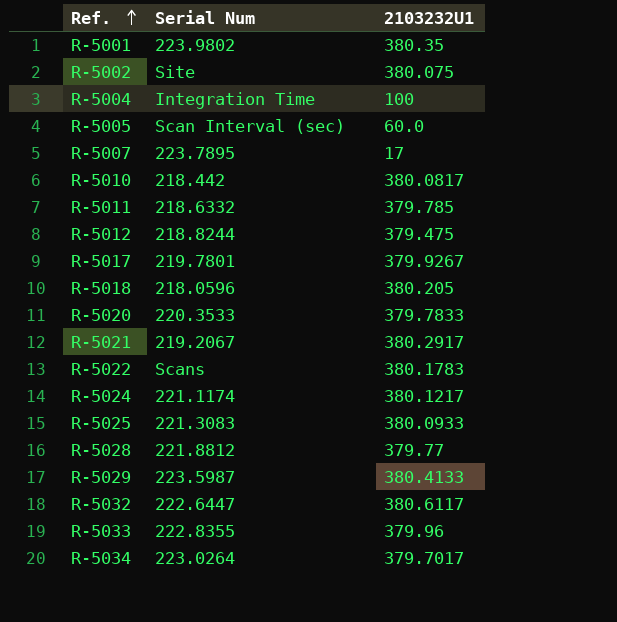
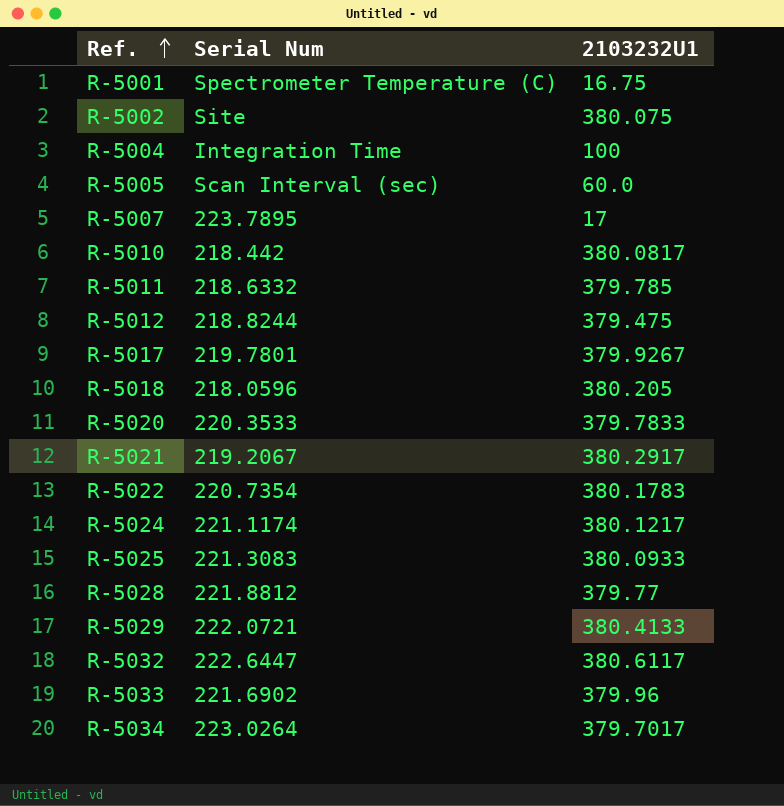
R-5001 | Serial Num: 223.9802 -> Spectrometer Temperature (C)
R-5001 | 2103232U1: 380.35 -> 16.75
R-5022 | Serial Num: Scans -> 220.7354
R-5029 | Serial Num: 223.5987 -> 222.0721
R-5033 | Serial Num: 222.8355 -> 221.6902

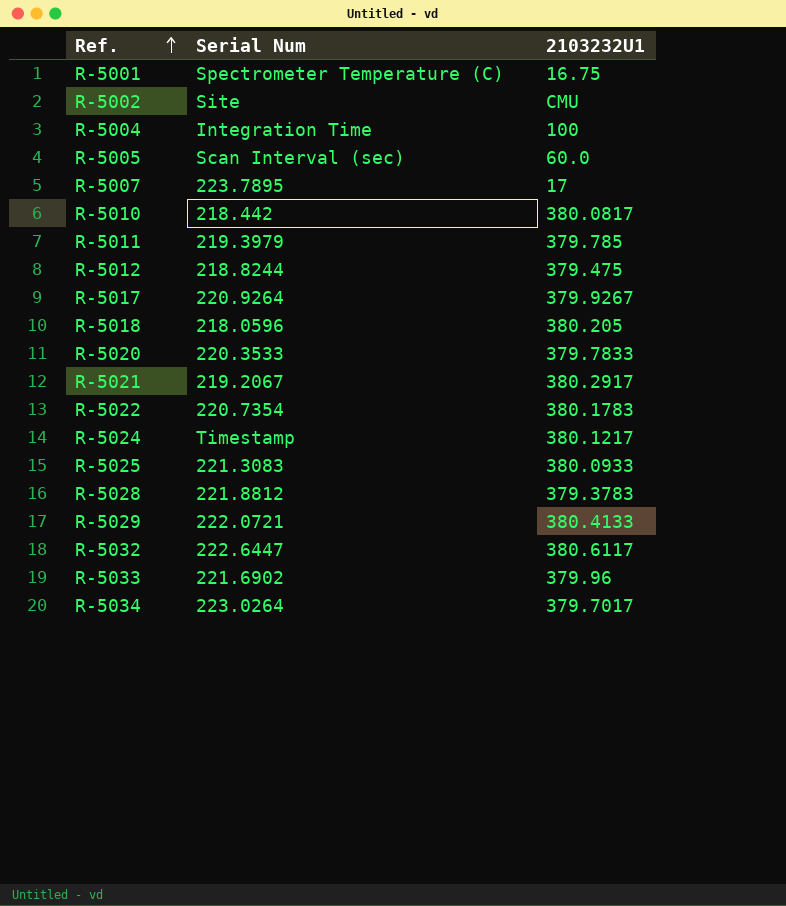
R-5002 | 2103232U1: 380.075 -> CMU
R-5011 | Serial Num: 218.6332 -> 219.3979
R-5017 | Serial Num: 219.7801 -> 220.9264
R-5024 | Serial Num: 221.1174 -> Timestamp
R-5028 | 2103232U1: 379.77 -> 379.3783

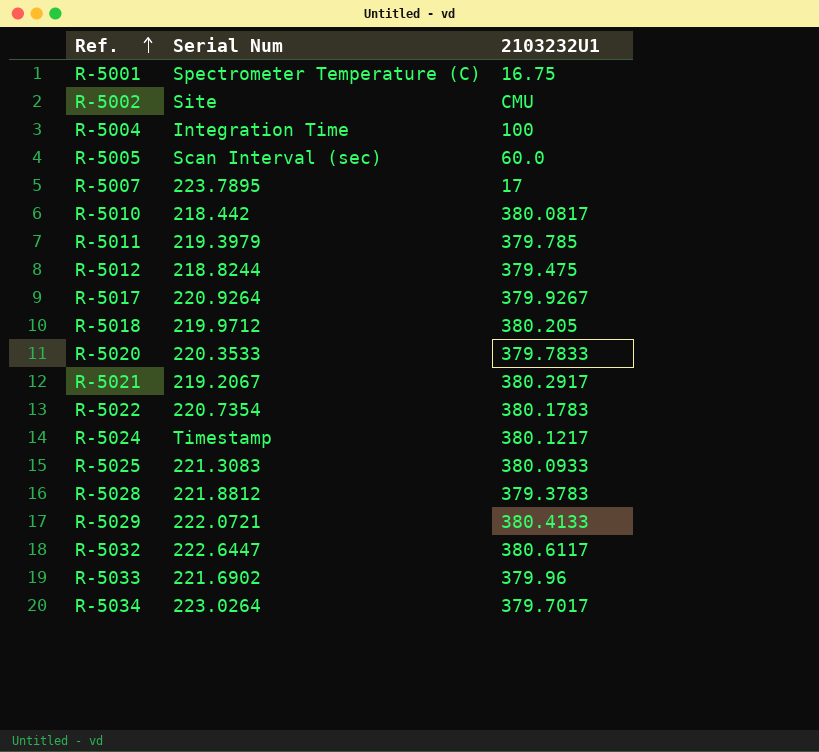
R-5018 | Serial Num: 218.0596 -> 219.9712

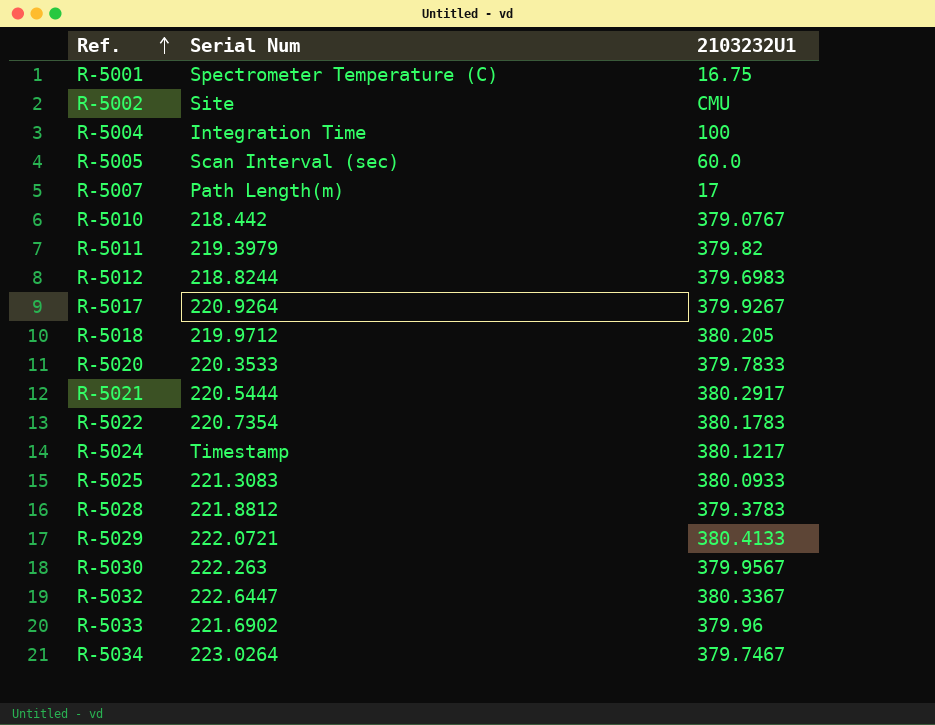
R-5007 | Serial Num: 223.7895 -> Path Length(m)
R-5010 | 2103232U1: 380.0817 -> 379.0767
R-5011 | 2103232U1: 379.785 -> 379.82
R-5012 | 2103232U1: 379.475 -> 379.6983
R-5021 | Serial Num: 219.2067 -> 220.5444
row R-5030: none -> 222.263 | 379.9567
R-5032 | 2103232U1: 380.6117 -> 380.3367
R-5034 | 2103232U1: 379.7017 -> 379.7467

